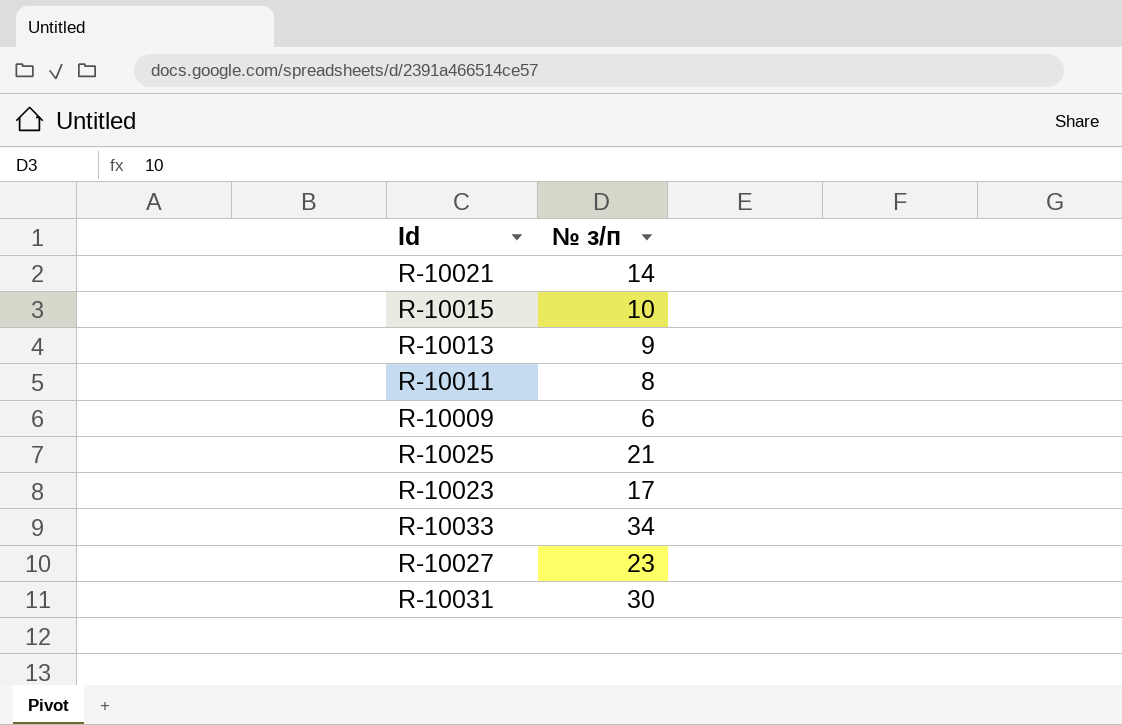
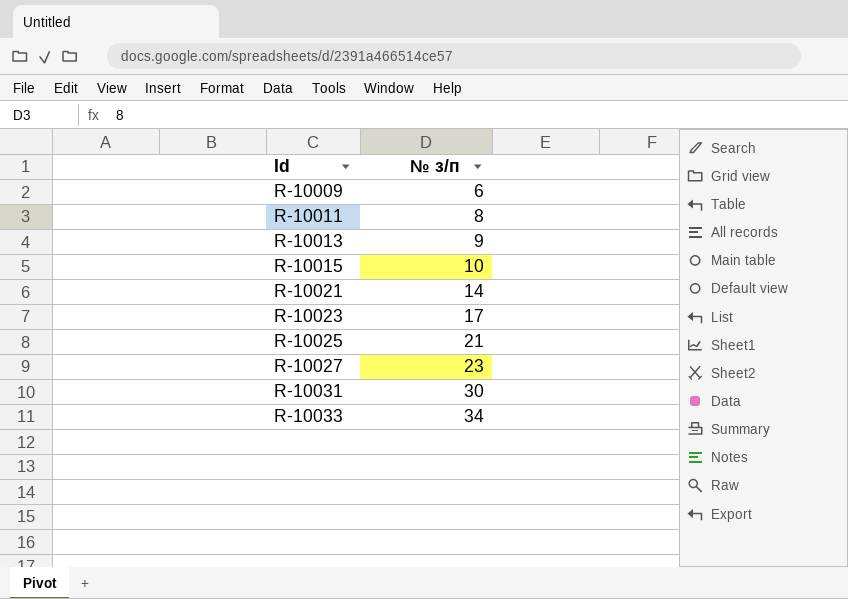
row order: none -> Id ascending

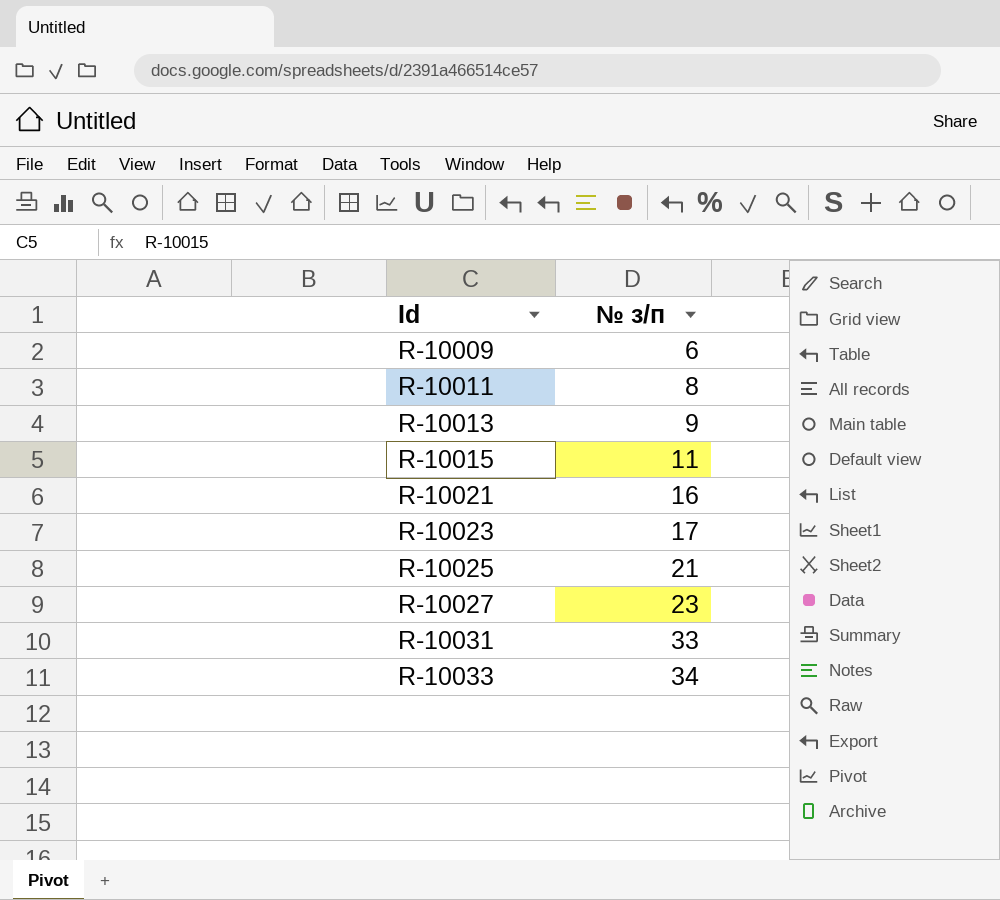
R-10015 | № з/п: 10 -> 11
R-10021 | № з/п: 14 -> 16
R-10031 | № з/п: 30 -> 33

